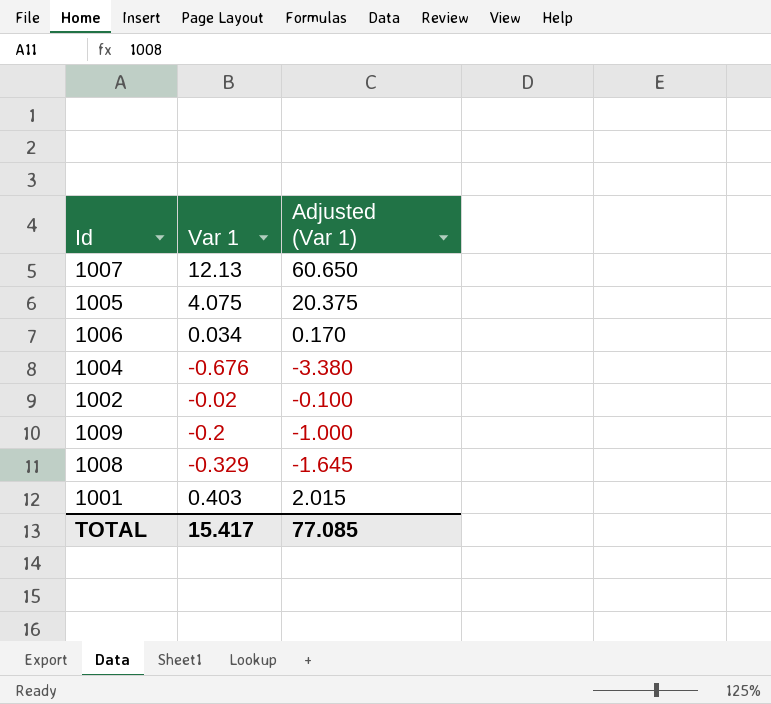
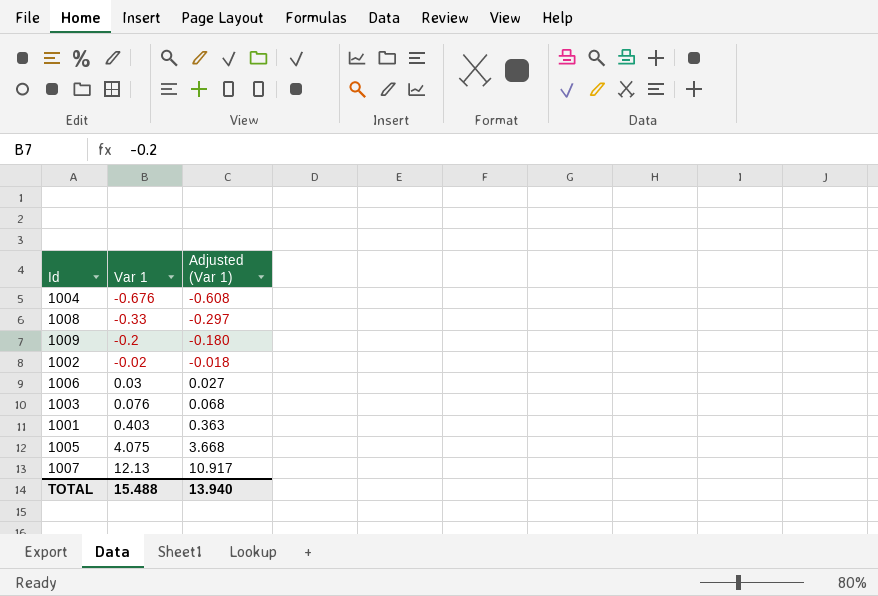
row order: none -> Var 1 ascending
column Adjusted (Var 1) | formula: [Var 1] * 5 -> [Var 1] * 0.9
1008 | Var 1: -0.329 -> -0.33
1006 | Var 1: 0.034 -> 0.03
row 1003: none -> 0.076 | 0.068
TOTAL | Var 1: 15.417 -> 15.488
TOTAL | Adjusted (Var 1): 77.085 -> 13.940

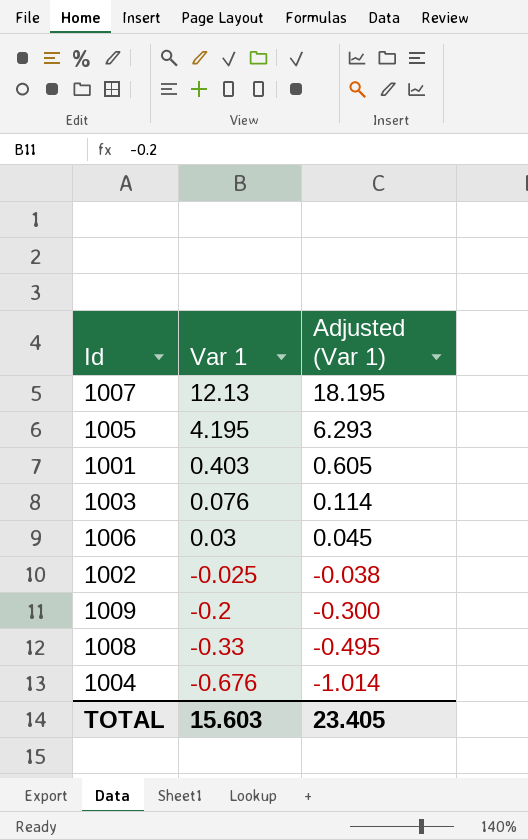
row order: Var 1 ascending -> Var 1 descending
column Adjusted (Var 1) | formula: [Var 1] * 0.9 -> [Var 1] * 1.5
1005 | Var 1: 4.075 -> 4.195
1002 | Var 1: -0.02 -> -0.025
TOTAL | Var 1: 15.488 -> 15.603
TOTAL | Adjusted (Var 1): 13.940 -> 23.405

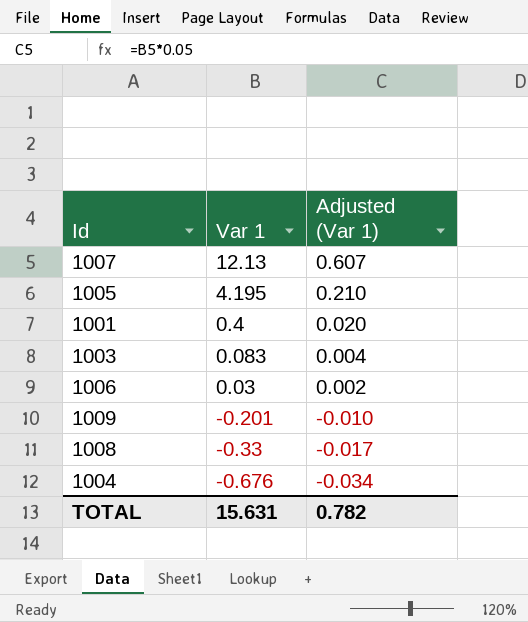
column Adjusted (Var 1) | formula: [Var 1] * 1.5 -> [Var 1] * 0.05
row 1002: -0.025 | -0.038 -> none
1001 | Var 1: 0.403 -> 0.4
1003 | Var 1: 0.076 -> 0.083
1009 | Var 1: -0.2 -> -0.201
TOTAL | Var 1: 15.603 -> 15.631
TOTAL | Adjusted (Var 1): 23.405 -> 0.782

